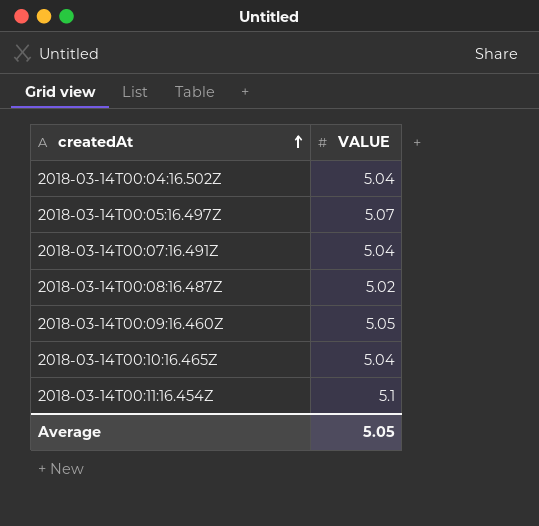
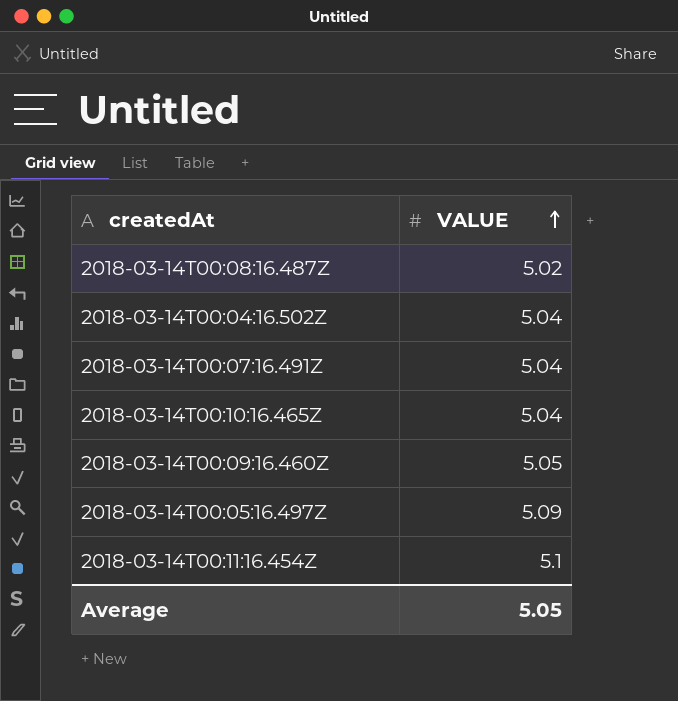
row order: createdAt ascending -> VALUE ascending
2018-03-14T00:05:16.497Z | VALUE: 5.07 -> 5.09

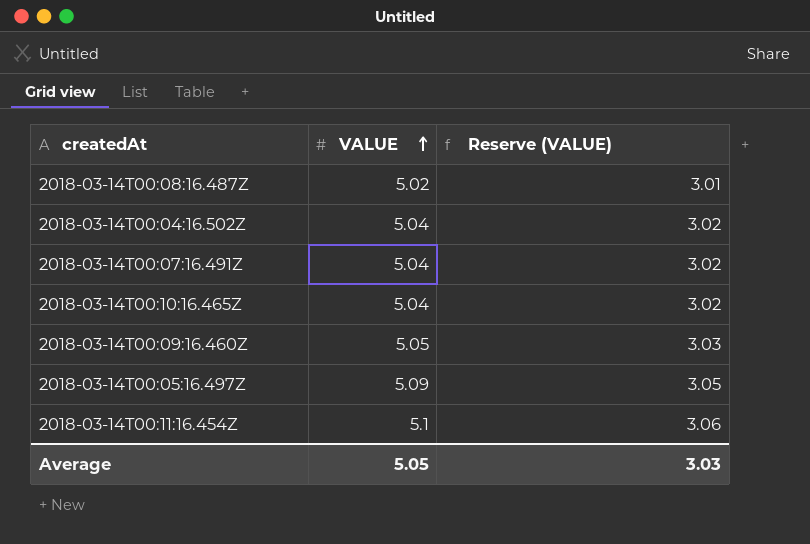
column Reserve (VALUE) | formula: none -> [VALUE] * 0.6

